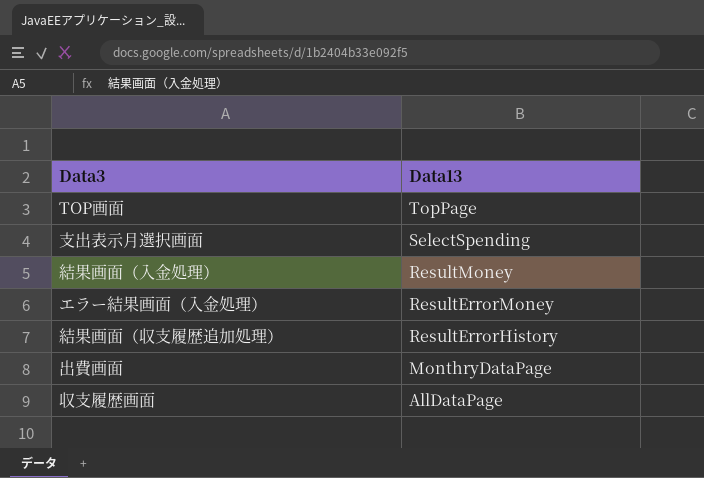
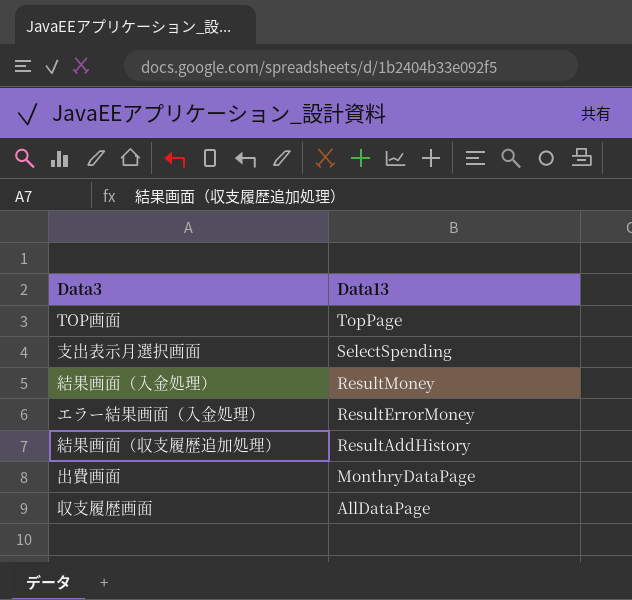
結果画面（収支履歴追加処理） | Data13: ResultErrorHistory -> ResultAddHistory

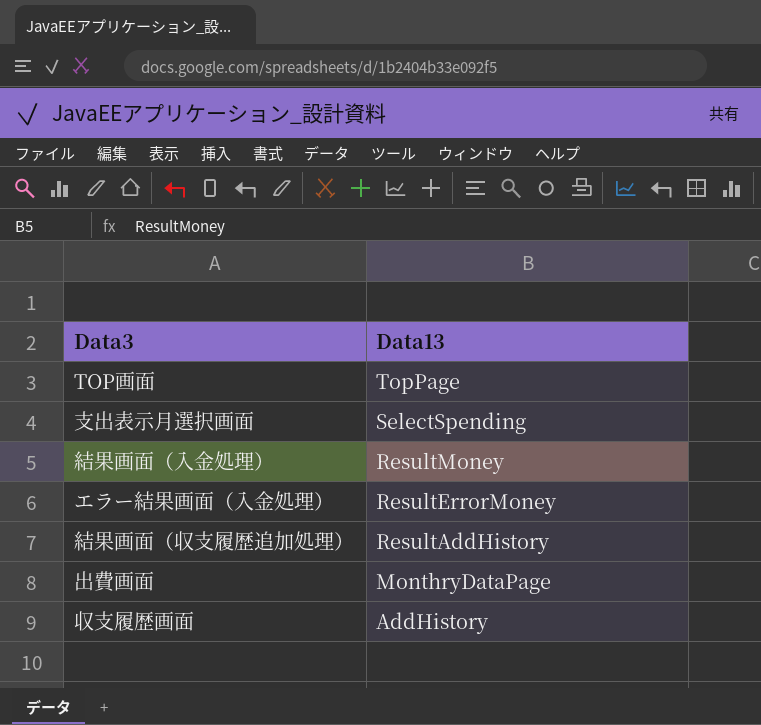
収支履歴画面 | Data13: AllDataPage -> AddHistory

